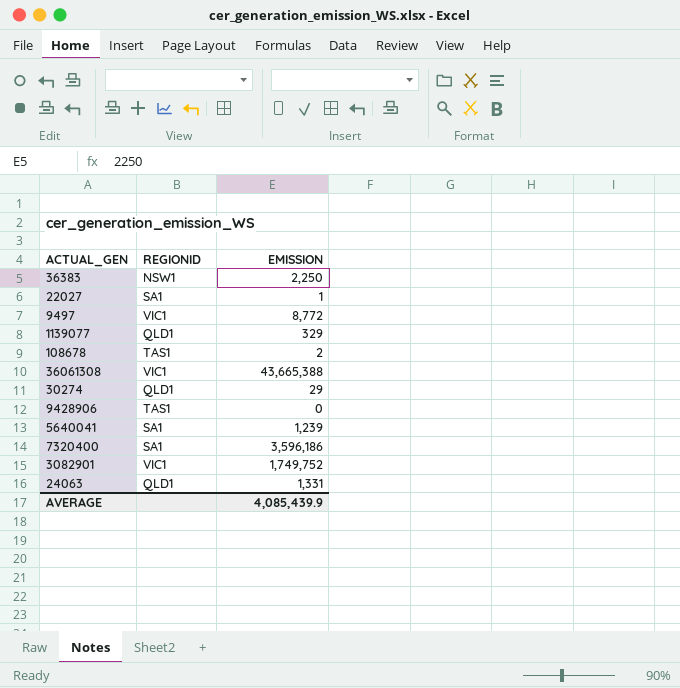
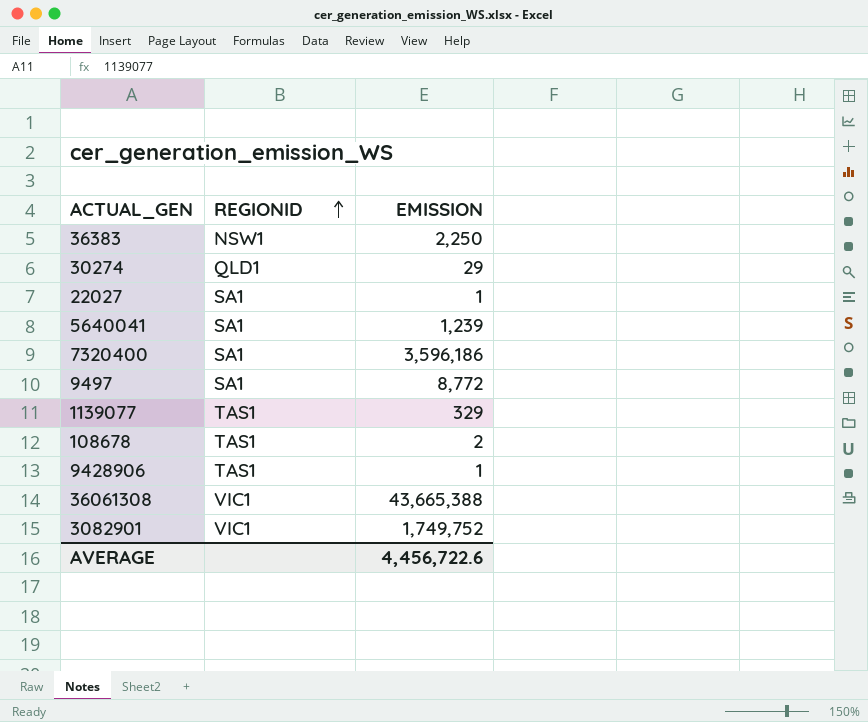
row order: none -> REGIONID ascending
row 24063: QLD1 | 1,331 -> none
9497 | REGIONID: VIC1 -> SA1
1139077 | REGIONID: QLD1 -> TAS1
9428906 | EMISSION: 0 -> 1
AVERAGE | EMISSION: 4,085,439.9 -> 4,456,722.6

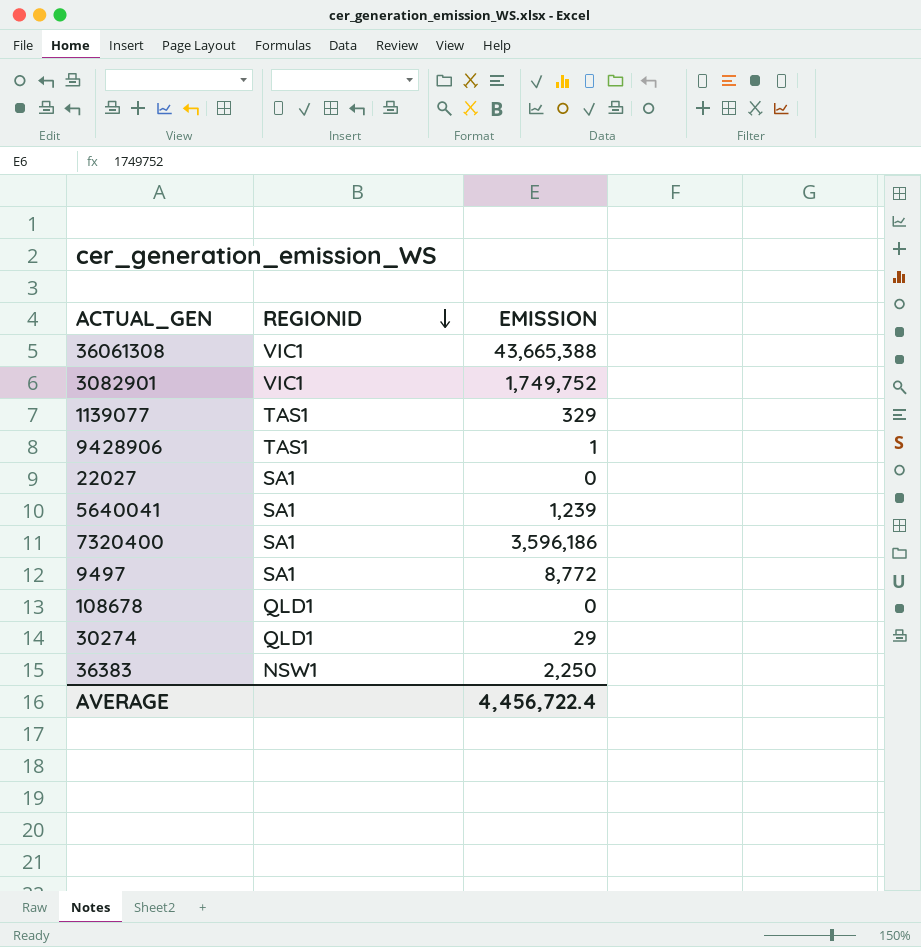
row order: REGIONID ascending -> REGIONID descending
22027 | EMISSION: 1 -> 0
108678 | REGIONID: TAS1 -> QLD1
108678 | EMISSION: 2 -> 0
AVERAGE | EMISSION: 4,456,722.6 -> 4,456,722.4

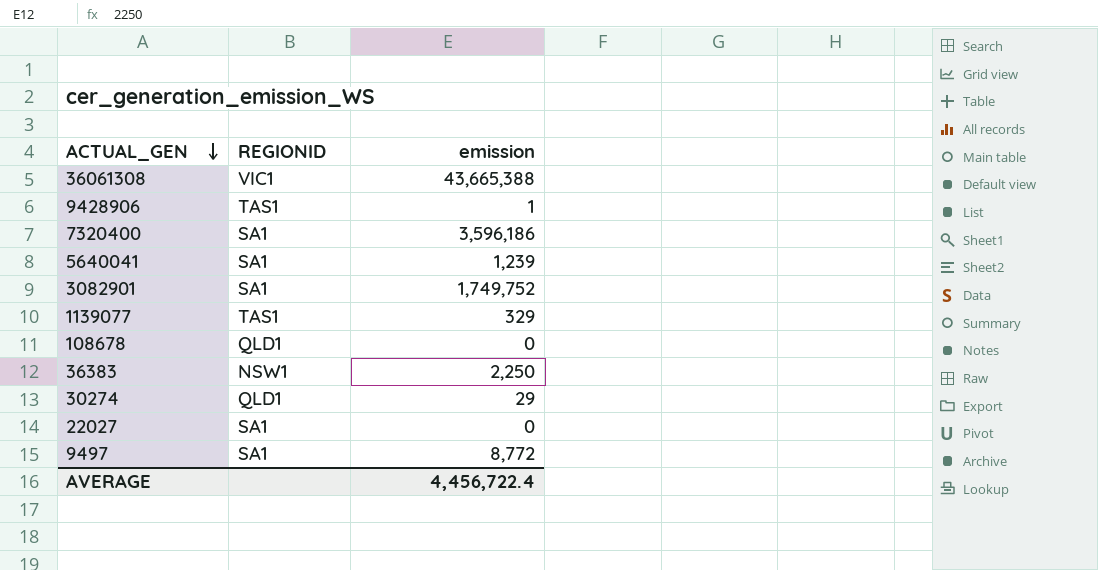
row order: REGIONID descending -> ACTUAL_GEN descending
column name: EMISSION -> emission
3082901 | REGIONID: VIC1 -> SA1

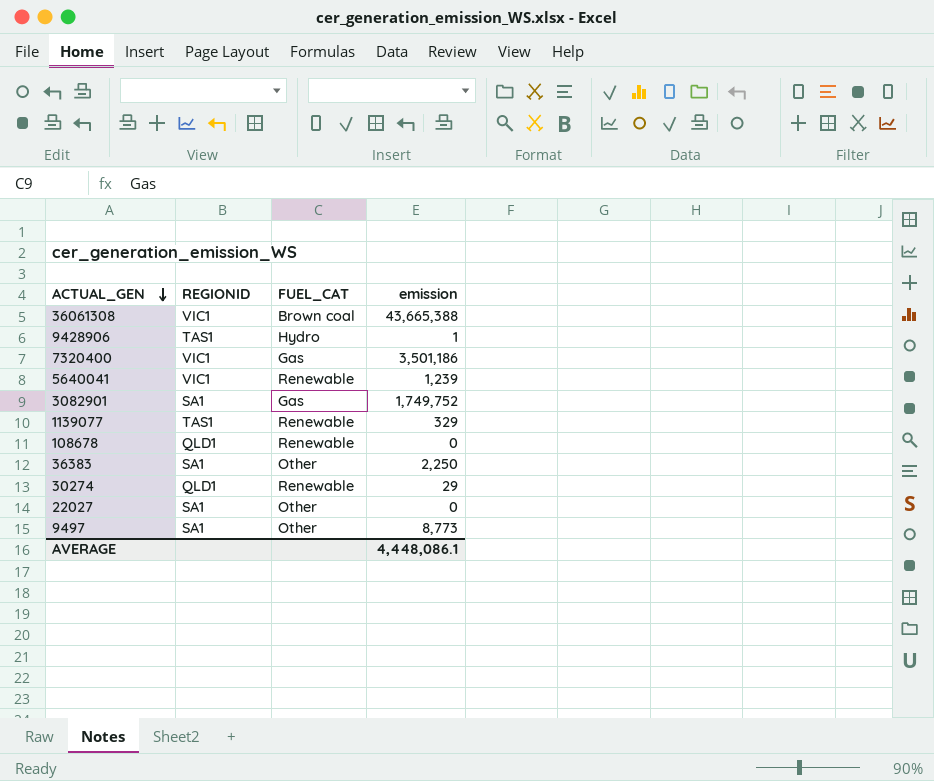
column FUEL_CAT | position: none -> 3
7320400 | REGIONID: SA1 -> VIC1
7320400 | emission: 3,596,186 -> 3,501,186
5640041 | REGIONID: SA1 -> VIC1
36383 | REGIONID: NSW1 -> SA1
9497 | emission: 8,772 -> 8,773
AVERAGE | emission: 4,456,722.4 -> 4,448,086.1

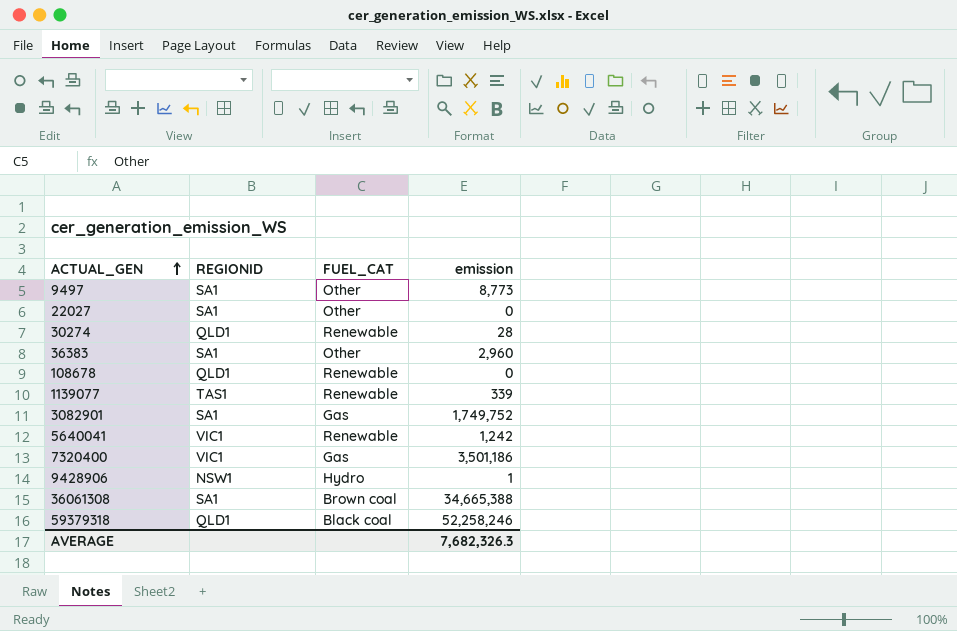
row order: ACTUAL_GEN descending -> ACTUAL_GEN ascending
30274 | emission: 29 -> 28
36383 | emission: 2,250 -> 2,960
1139077 | emission: 329 -> 339
5640041 | emission: 1,239 -> 1,242
9428906 | REGIONID: TAS1 -> NSW1
36061308 | REGIONID: VIC1 -> SA1
36061308 | emission: 43,665,388 -> 34,665,388
row 59379318: none -> QLD1 | Black coal | 52,258,246
AVERAGE | emission: 4,448,086.1 -> 7,682,326.3

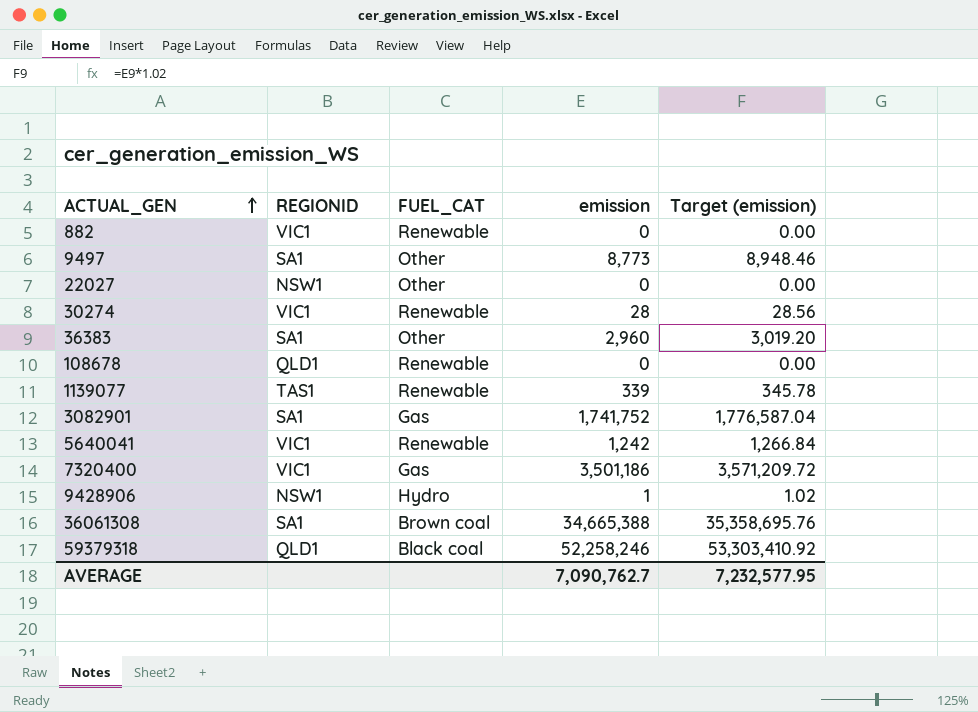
column Target (emission) | formula: none -> [emission] * 1.02
row 882: none -> VIC1 | Renewable | 0 | 0.00
22027 | REGIONID: SA1 -> NSW1
30274 | REGIONID: QLD1 -> VIC1
3082901 | emission: 1,749,752 -> 1,741,752
AVERAGE | emission: 7,682,326.3 -> 7,090,762.7

